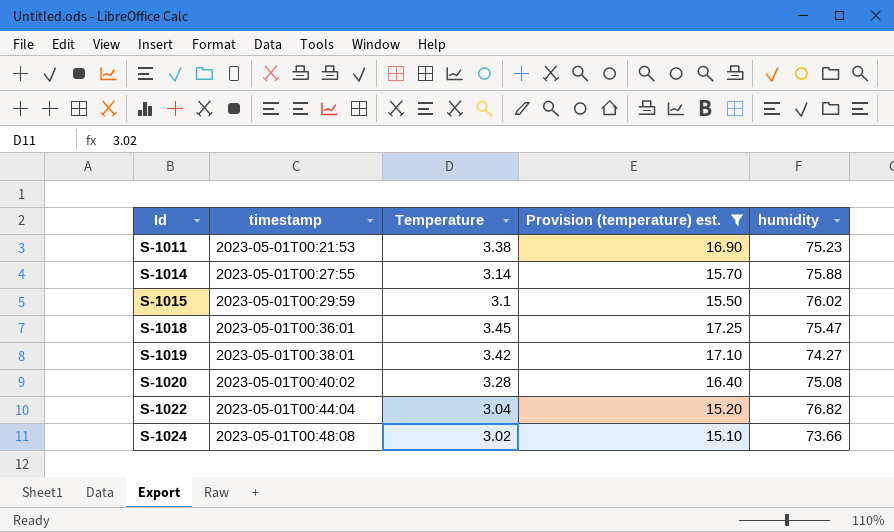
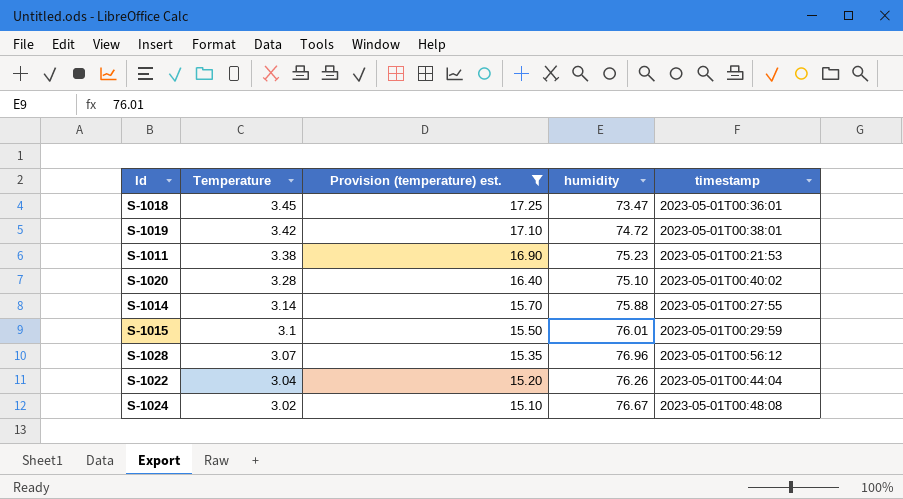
row order: Id ascending -> Temperature descending
column timestamp | position: 2 -> 5
S-1018 | humidity: 75.47 -> 73.47
S-1019 | humidity: 74.27 -> 74.72
S-1020 | humidity: 75.08 -> 75.10
S-1015 | humidity: 76.02 -> 76.01
row S-1028: none -> 3.07 | 15.35 | 76.96 | 2023-05-01T00:56:12
S-1022 | humidity: 76.82 -> 76.26
S-1024 | humidity: 73.66 -> 76.67

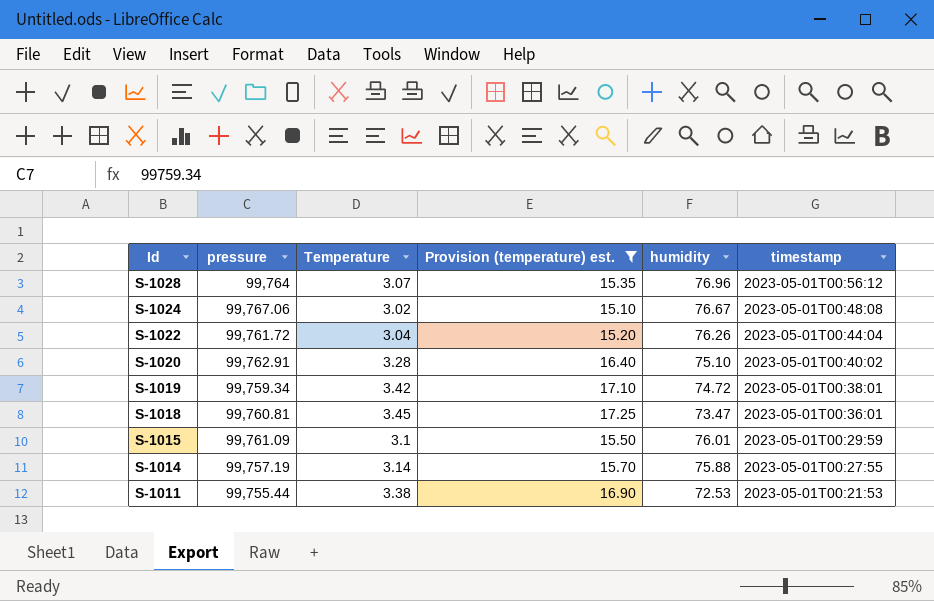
row order: Temperature descending -> Id descending
column pressure | position: none -> 2
S-1011 | humidity: 75.23 -> 72.53

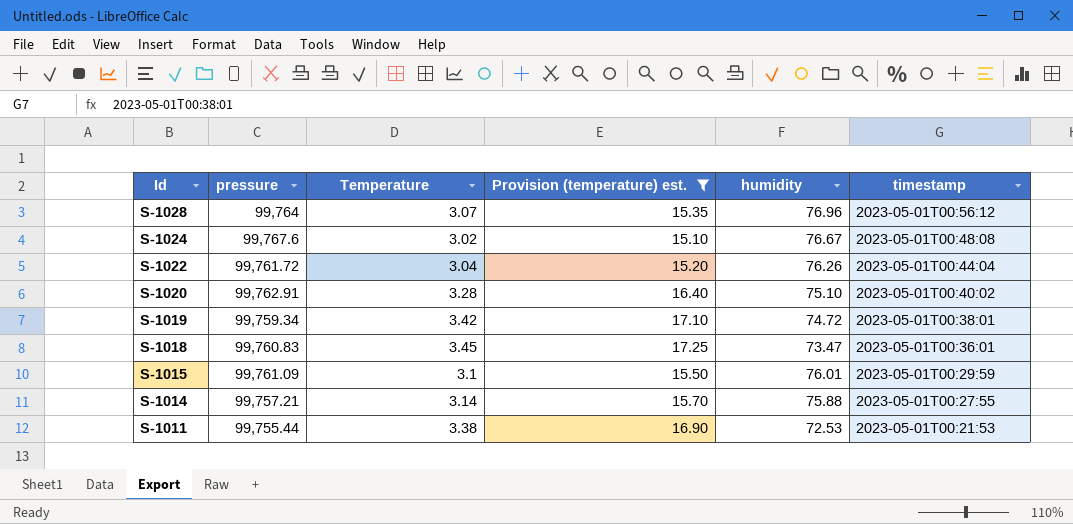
S-1024 | pressure: 99,767.06 -> 99,767.6
S-1018 | pressure: 99,760.81 -> 99,760.83
S-1014 | pressure: 99,757.19 -> 99,757.21

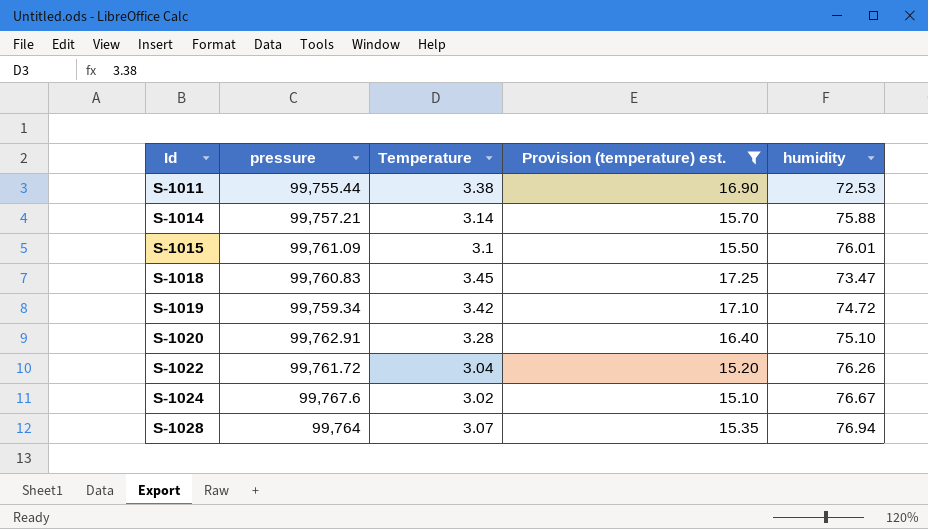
row order: Id descending -> Id ascending
column timestamp | position: 6 -> none
S-1028 | humidity: 76.96 -> 76.94

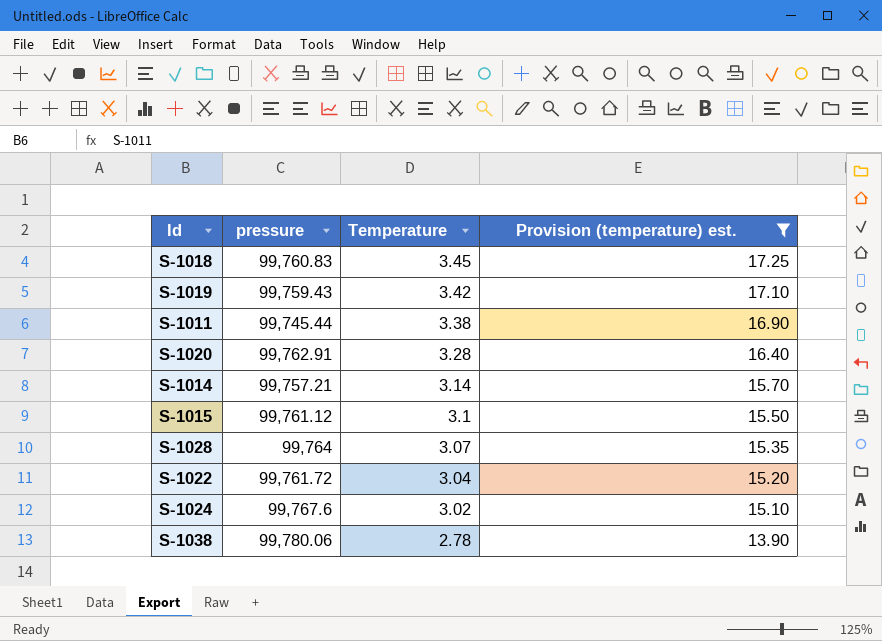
row order: Id ascending -> Temperature descending
column humidity | position: 5 -> none
S-1019 | pressure: 99,759.34 -> 99,759.43
S-1011 | pressure: 99,755.44 -> 99,745.44
S-1015 | pressure: 99,761.09 -> 99,761.12
row S-1038: none -> 99,780.06 | 2.78 | 13.90

